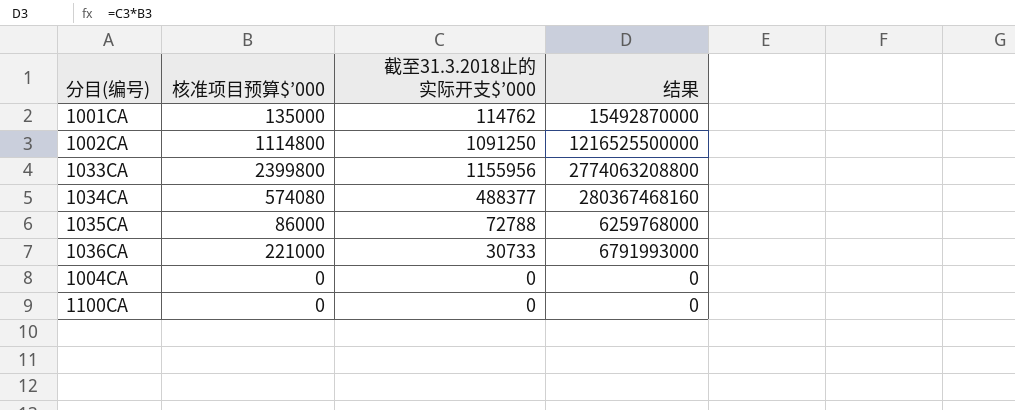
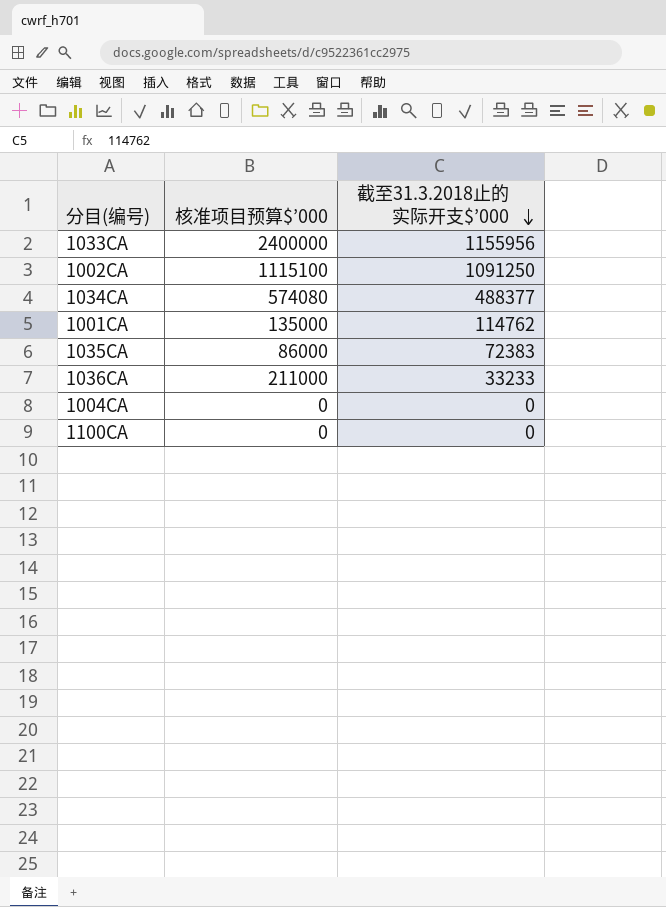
row order: none -> 截至31.3.2018止的实际开支$’000 descending
column 结果 | formula: [核准项目预算$’000] * [截至31.3.2018止的实际开支$’000] -> none
1033CA | 核准项目预算$’000: 2399800 -> 2400000
1002CA | 核准项目预算$’000: 1114800 -> 1115100
1035CA | 截至31.3.2018止的实际开支$’000: 72788 -> 72383
1036CA | 核准项目预算$’000: 221000 -> 211000
1036CA | 截至31.3.2018止的实际开支$’000: 30733 -> 33233

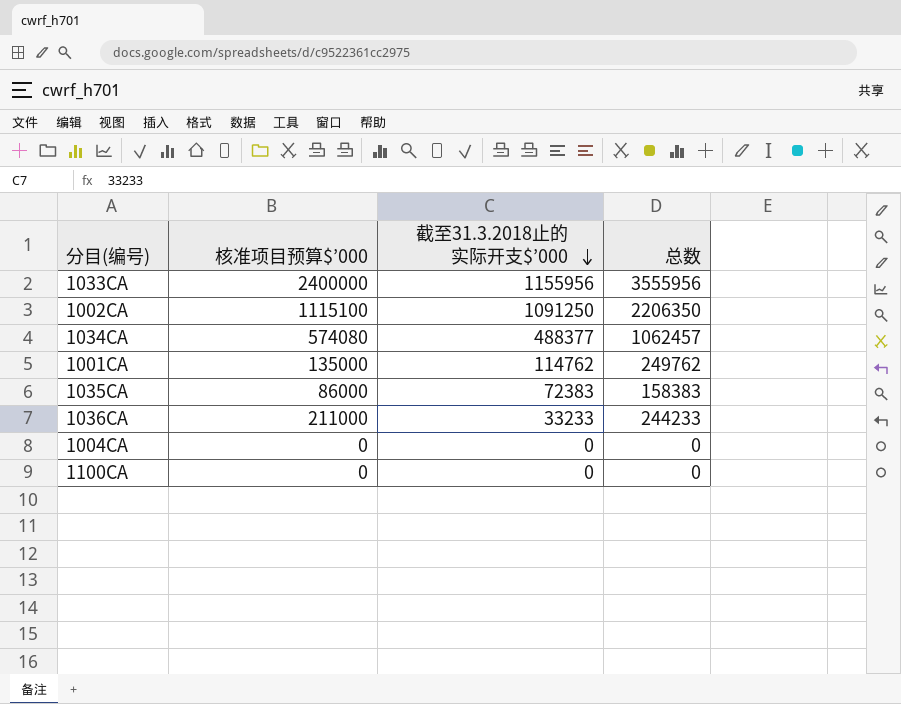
column 总数 | formula: none -> [核准项目预算$’000] + [截至31.3.2018止的实际开支$’000]

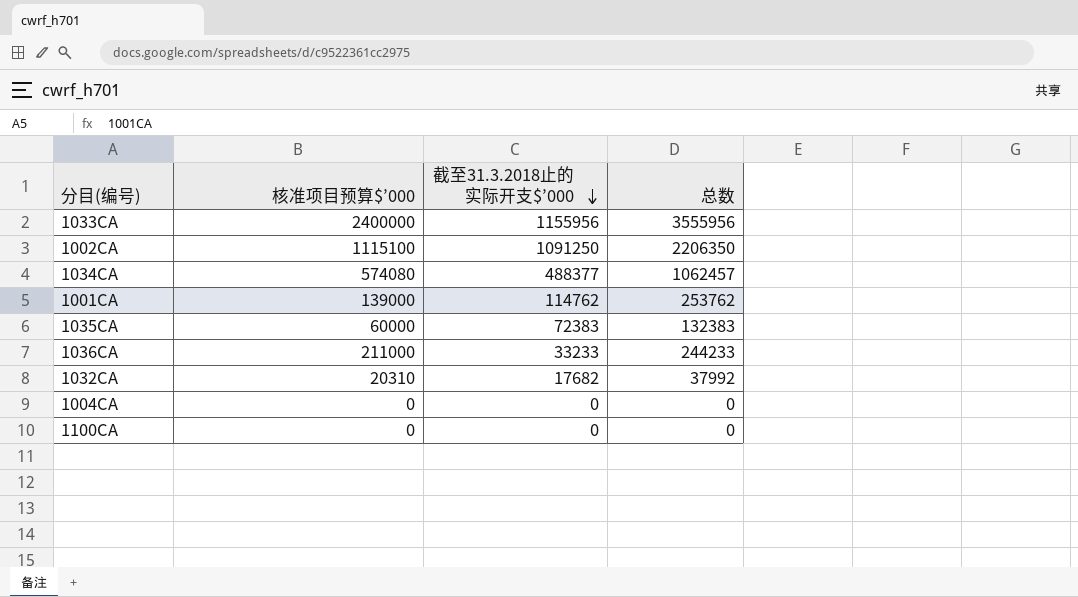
1001CA | 核准项目预算$’000: 135000 -> 139000
1001CA | 总数: 249762 -> 253762
1035CA | 核准项目预算$’000: 86000 -> 60000
1035CA | 总数: 158383 -> 132383
row 1032CA: none -> 20310 | 17682 | 37992

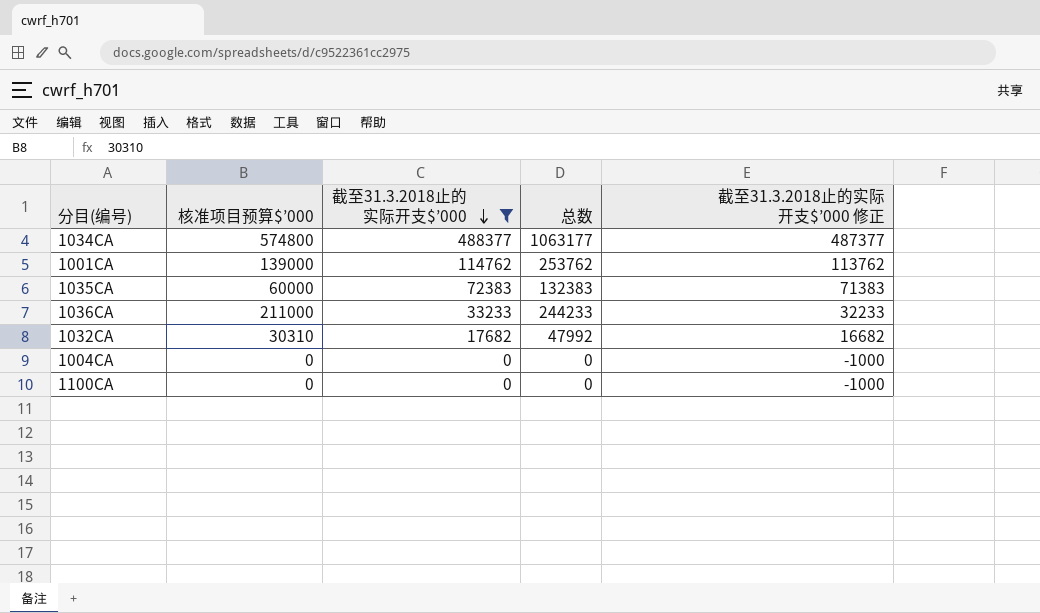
filter: none -> 截至31.3.2018止的实际开支$’000 <= 488377
column 截至31.3.2018止的实际开支$’000 修正 | formula: none -> [截至31.3.2018止的实际开支$’000] - 1000
1034CA | 核准项目预算$’000: 574080 -> 574800
1034CA | 总数: 1062457 -> 1063177
1032CA | 核准项目预算$’000: 20310 -> 30310
1032CA | 总数: 37992 -> 47992

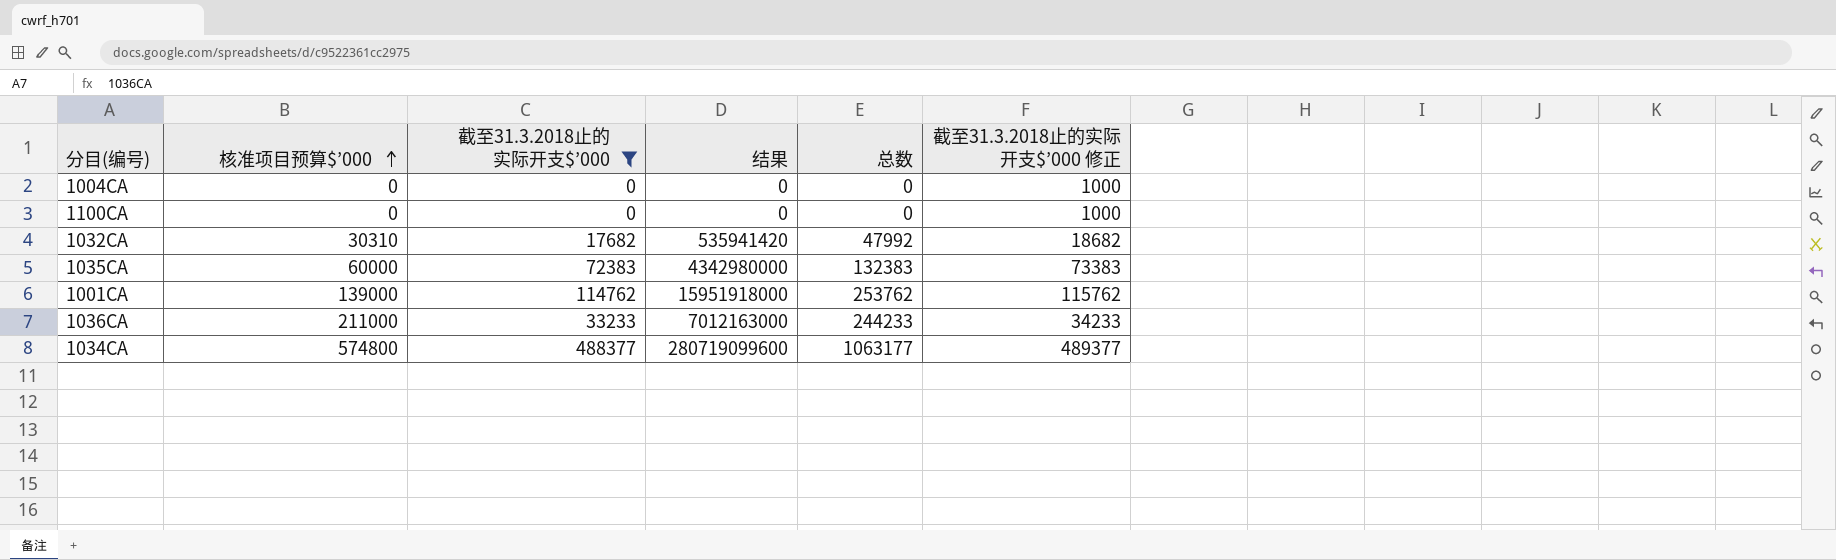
row order: 截至31.3.2018止的实际开支$’000 descending -> 核准项目预算$’000 ascending
column 结果 | formula: none -> [核准项目预算$’000] * [截至31.3.2018止的实际开支$’000]
column 截至31.3.2018止的实际开支$’000 修正 | formula: [截至31.3.2018止的实际开支$’000] - 1000 -> [截至31.3.2018止的实际开支$’000] + 1000

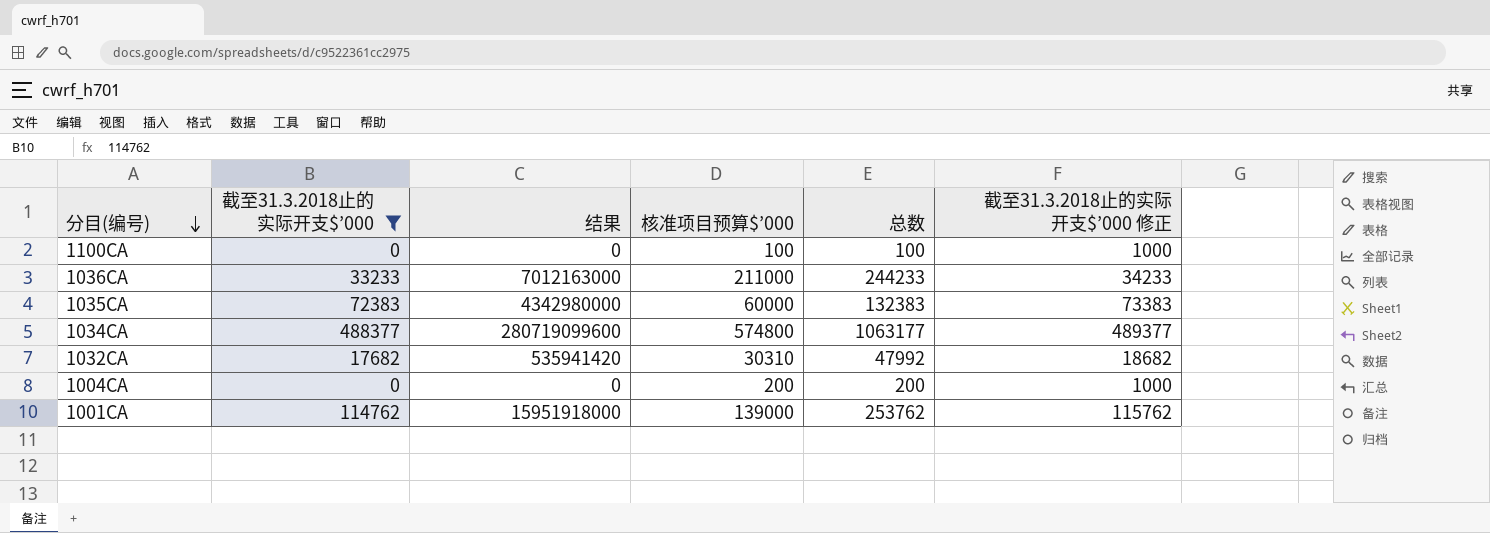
row order: 核准项目预算$’000 ascending -> 分目(编号) descending
column 核准项目预算$’000 | position: 2 -> 4
1100CA | 核准项目预算$’000: 0 -> 100
1100CA | 总数: 0 -> 100
1004CA | 核准项目预算$’000: 0 -> 200
1004CA | 总数: 0 -> 200

